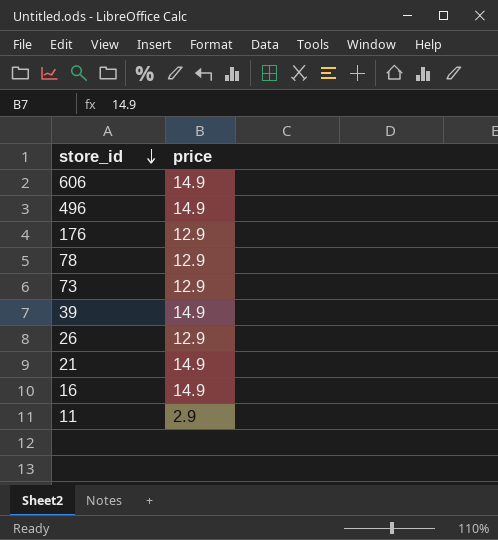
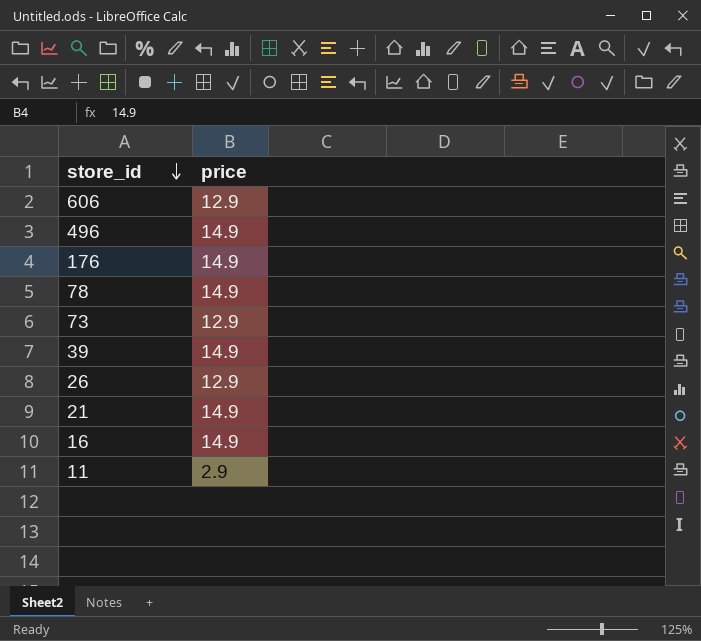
606 | price: 14.9 -> 12.9
176 | price: 12.9 -> 14.9
78 | price: 12.9 -> 14.9

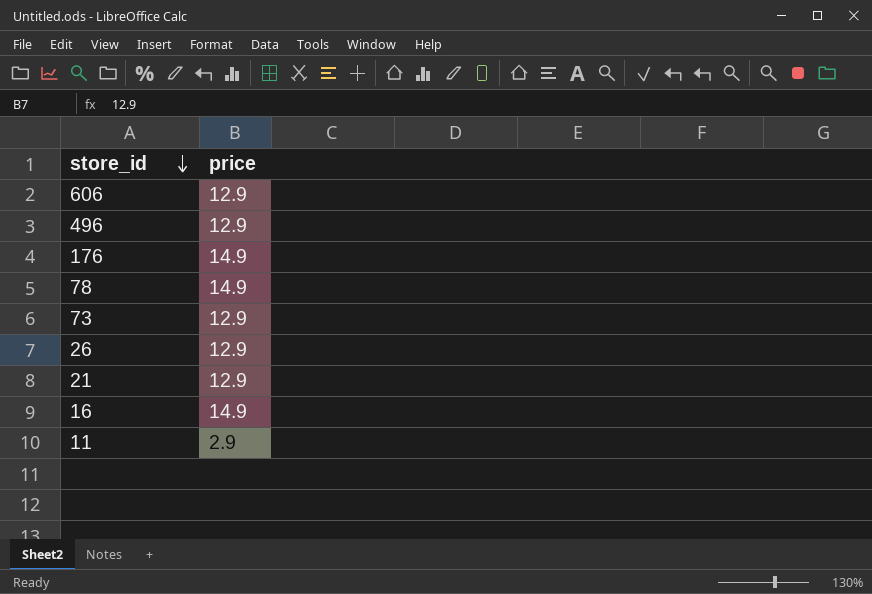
row 39: 14.9 -> none
496 | price: 14.9 -> 12.9
21 | price: 14.9 -> 12.9

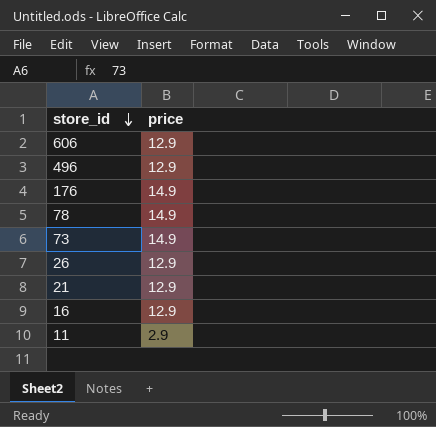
73 | price: 12.9 -> 14.9
16 | price: 14.9 -> 12.9

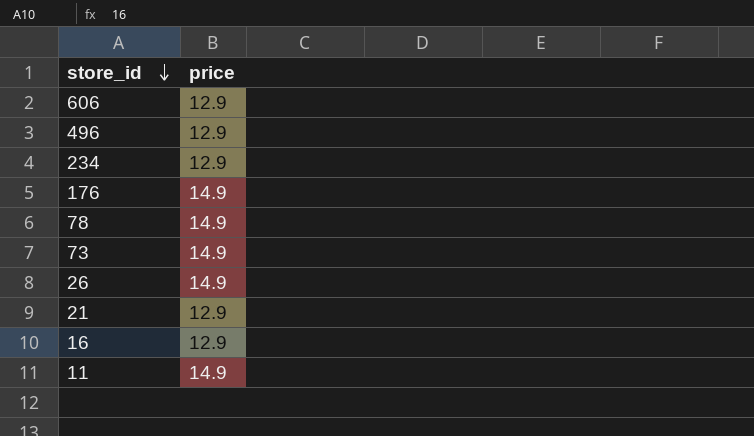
row 234: none -> 12.9
26 | price: 12.9 -> 14.9
11 | price: 2.9 -> 14.9

